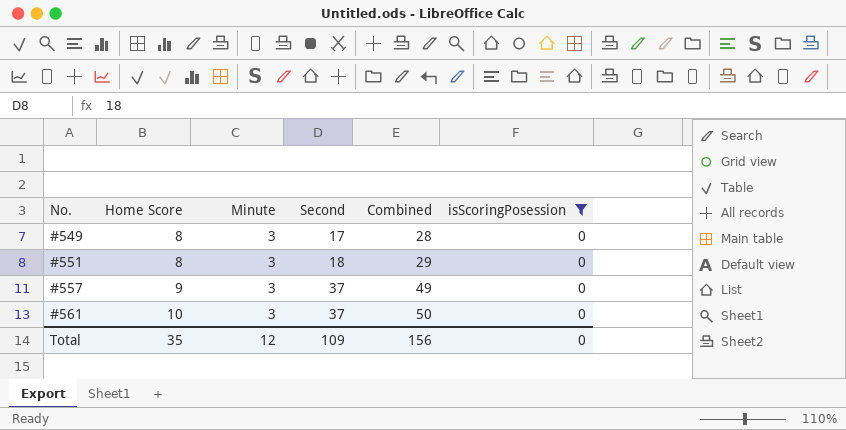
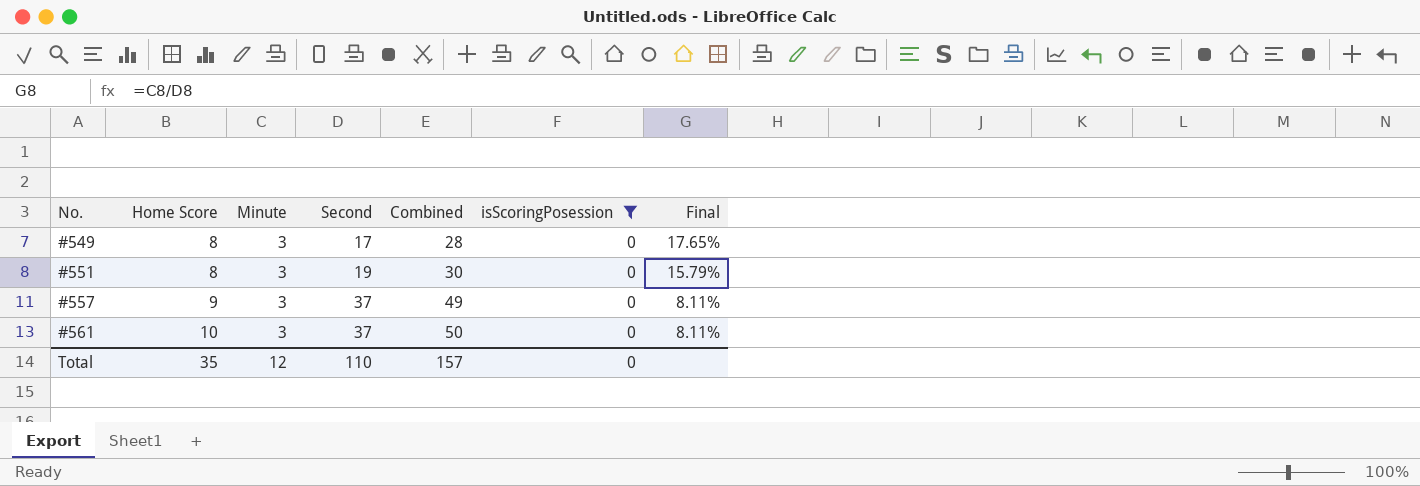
column Final | formula: none -> [Minute] / [Second]
#551 | Second: 18 -> 19
#551 | Combined: 29 -> 30
Total | Second: 109 -> 110
Total | Combined: 156 -> 157

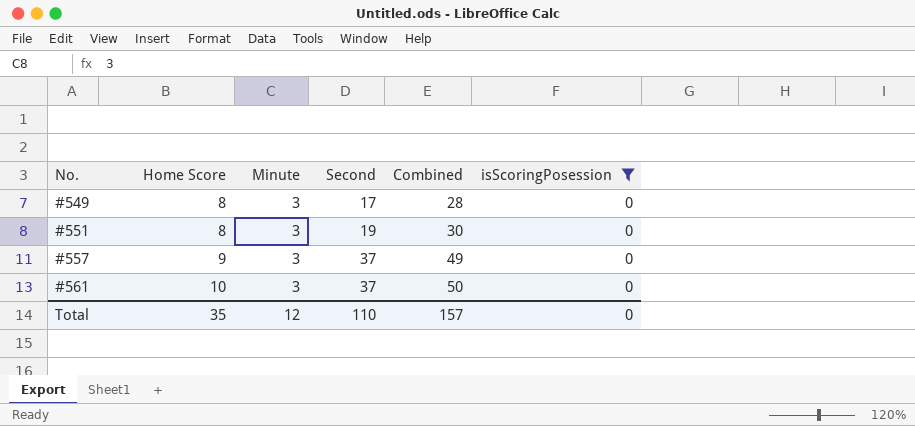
column Final | formula: [Minute] / [Second] -> none

